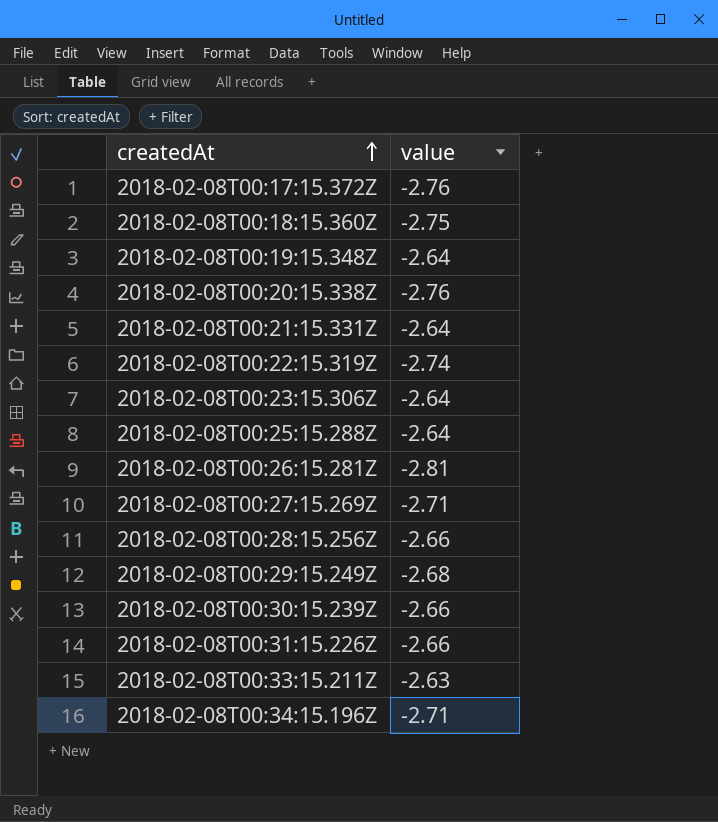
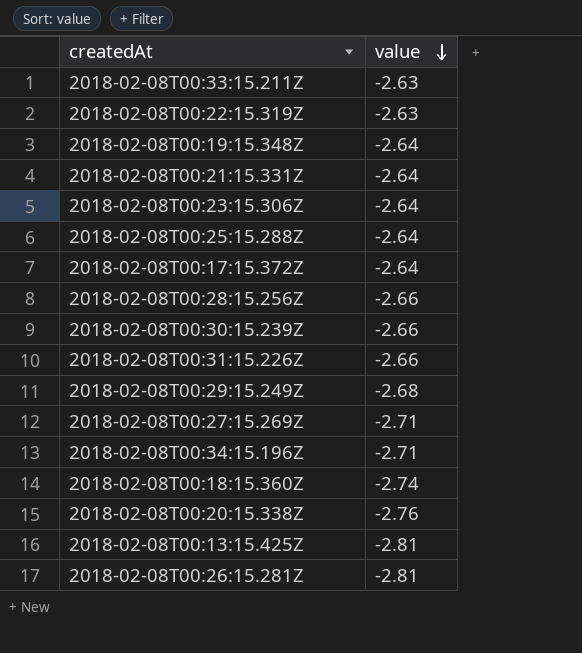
row order: createdAt ascending -> value descending
2018-02-08T00:22:15.319Z | value: -2.74 -> -2.63
2018-02-08T00:17:15.372Z | value: -2.76 -> -2.64
2018-02-08T00:18:15.360Z | value: -2.75 -> -2.74
row 2018-02-08T00:13:15.425Z: none -> -2.81

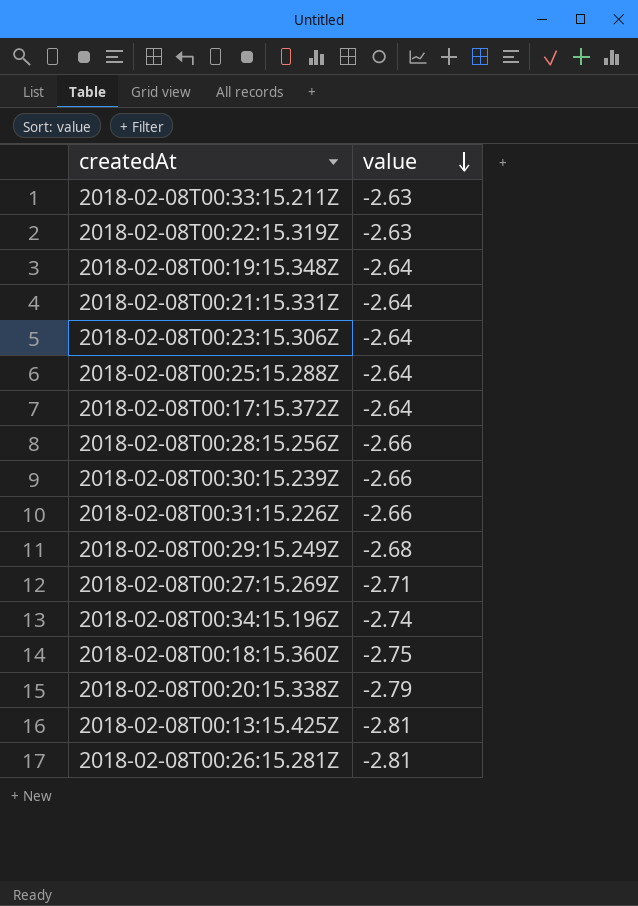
2018-02-08T00:34:15.196Z | value: -2.71 -> -2.74
2018-02-08T00:18:15.360Z | value: -2.74 -> -2.75
2018-02-08T00:20:15.338Z | value: -2.76 -> -2.79

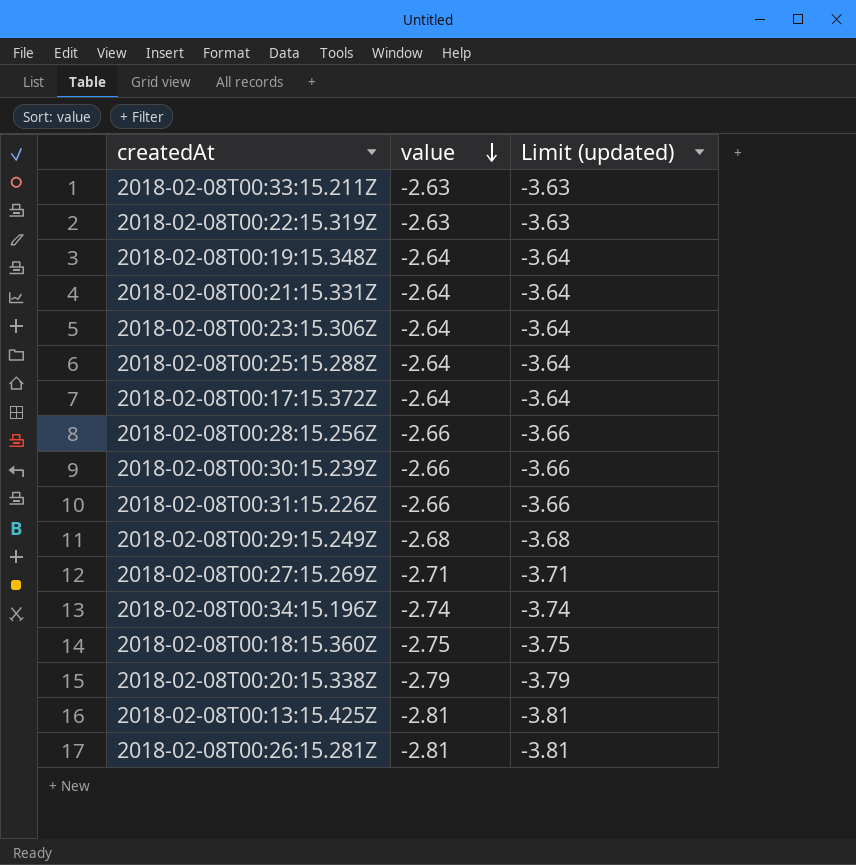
column Limit (updated) | formula: none -> [value] - 1

